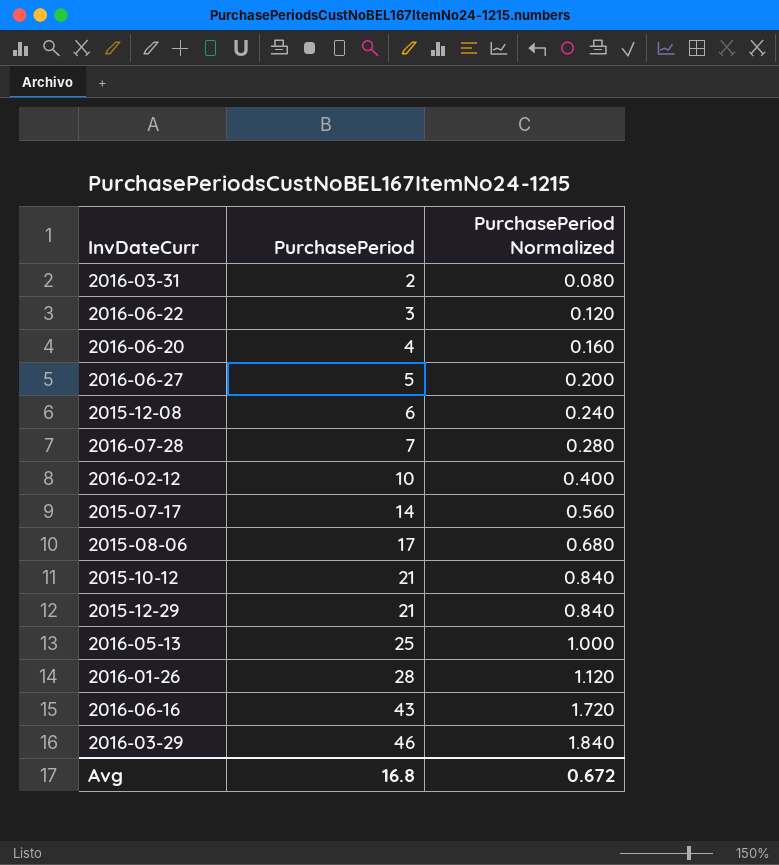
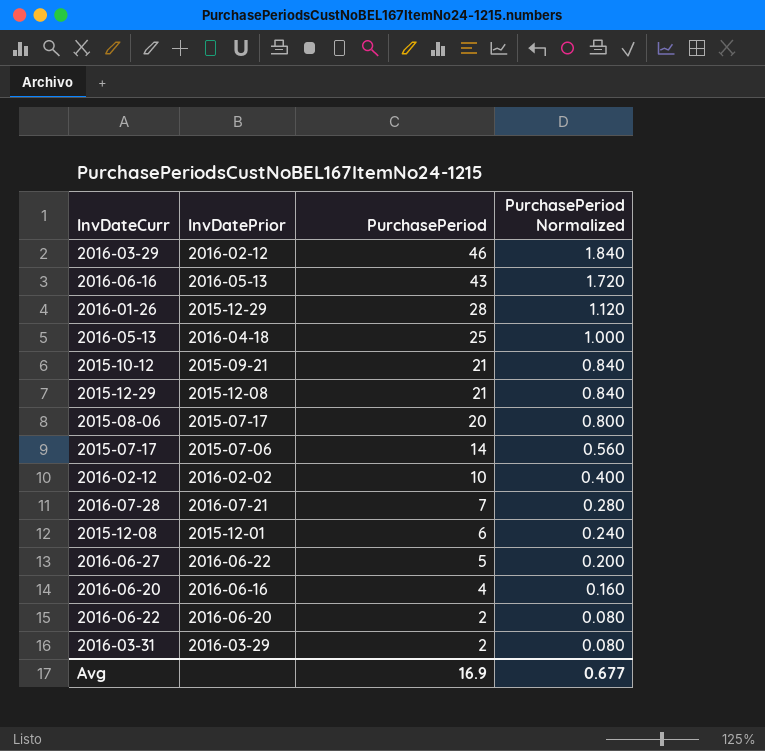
row order: PurchasePeriod ascending -> PurchasePeriod descending
column InvDatePrior | position: none -> 2
2015-08-06 | PurchasePeriod: 17 -> 20
2015-08-06 | PurchasePeriod Normalized: 0.680 -> 0.800
2016-06-22 | PurchasePeriod: 3 -> 2
2016-06-22 | PurchasePeriod Normalized: 0.120 -> 0.080
Avg | PurchasePeriod: 16.8 -> 16.9
Avg | PurchasePeriod Normalized: 0.672 -> 0.677

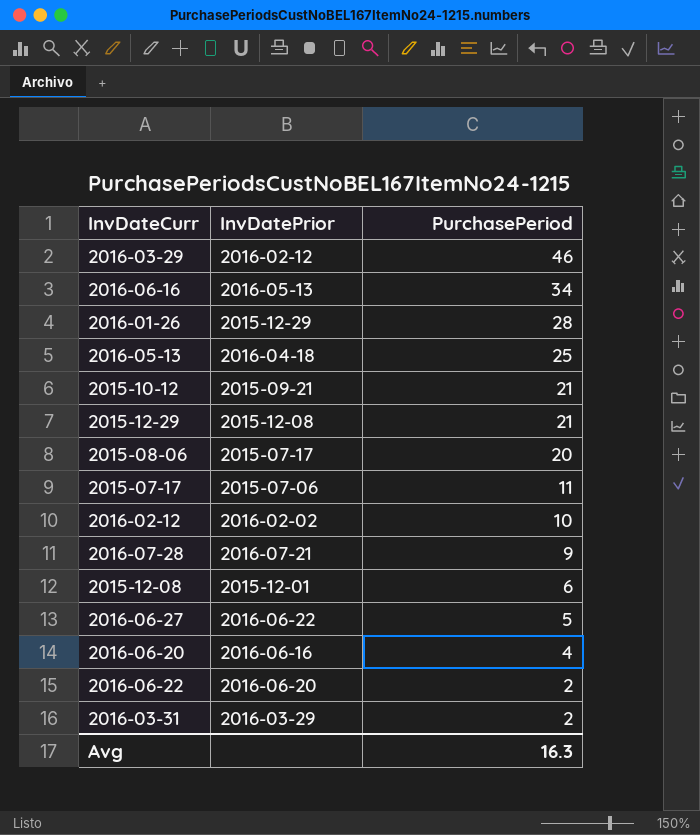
column PurchasePeriod Normalized | formula: [PurchasePeriod] * 0.04 -> none
2016-06-16 | PurchasePeriod: 43 -> 34
2015-07-17 | PurchasePeriod: 14 -> 11
2016-07-28 | PurchasePeriod: 7 -> 9
Avg | PurchasePeriod: 16.9 -> 16.3

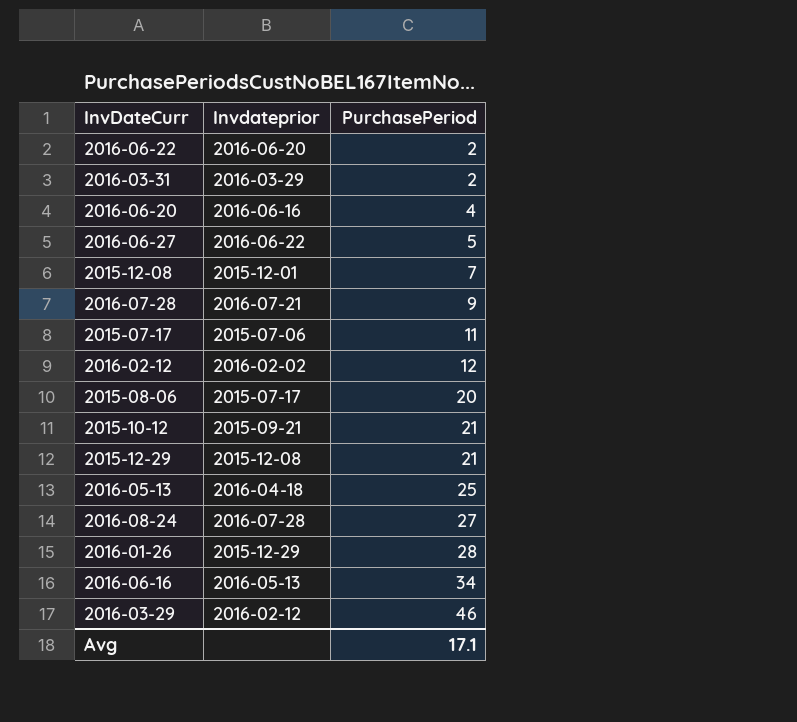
row order: PurchasePeriod descending -> PurchasePeriod ascending
column name: InvDatePrior -> Invdateprior
2015-12-08 | PurchasePeriod: 6 -> 7
2016-02-12 | PurchasePeriod: 10 -> 12
row 2016-08-24: none -> 2016-07-28 | 27
Avg | PurchasePeriod: 16.3 -> 17.1

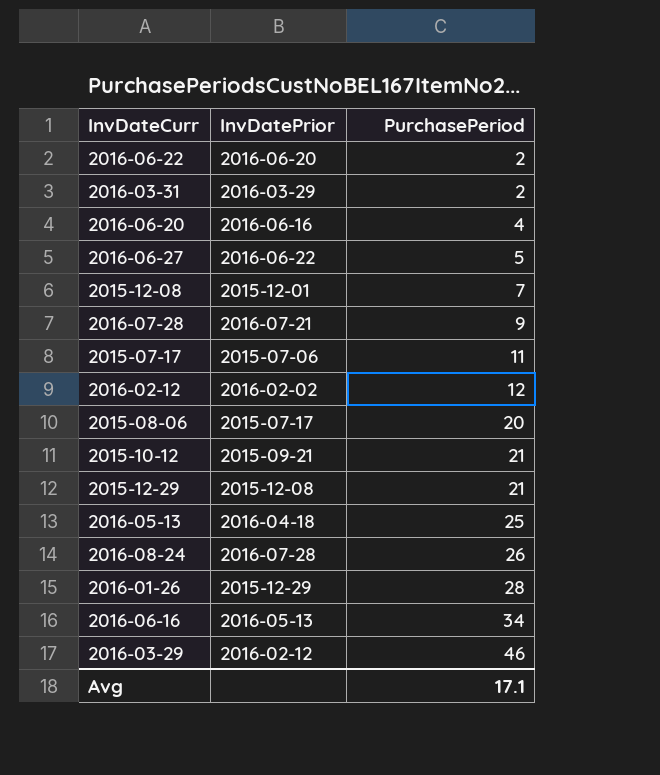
column name: Invdateprior -> InvDatePrior
2016-08-24 | PurchasePeriod: 27 -> 26

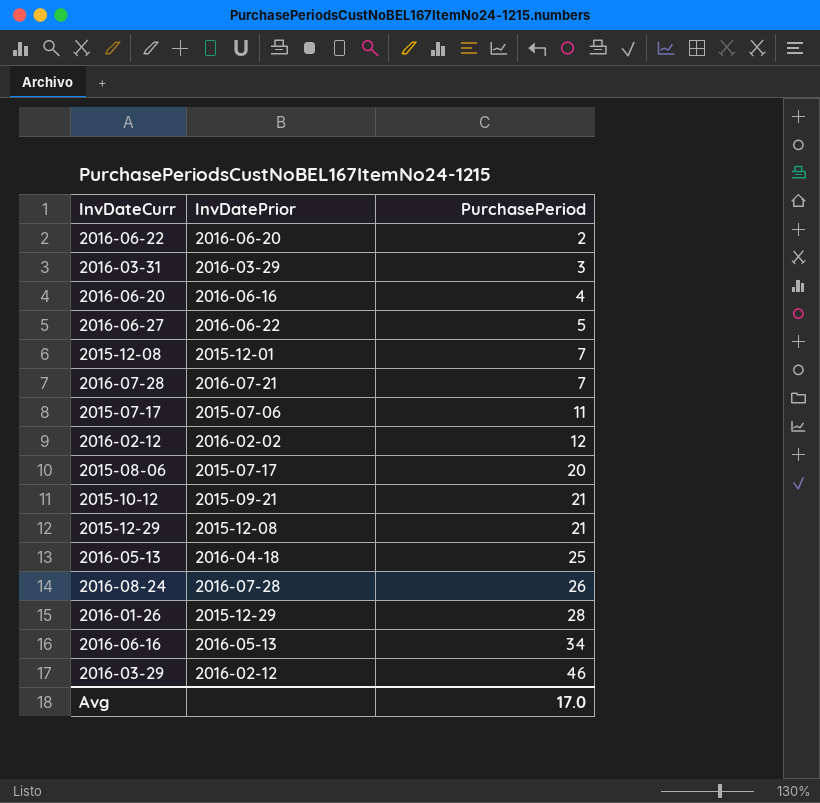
2016-03-31 | PurchasePeriod: 2 -> 3
2016-07-28 | PurchasePeriod: 9 -> 7
Avg | PurchasePeriod: 17.1 -> 17.0

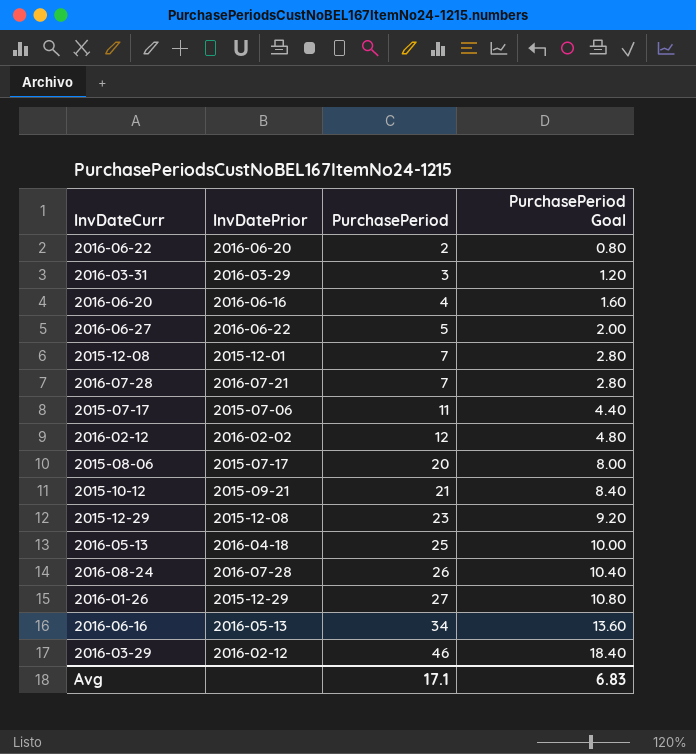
column PurchasePeriod Goal | formula: none -> [PurchasePeriod] * 0.4
2015-12-29 | PurchasePeriod: 21 -> 23
2016-01-26 | PurchasePeriod: 28 -> 27
Avg | PurchasePeriod: 17.0 -> 17.1

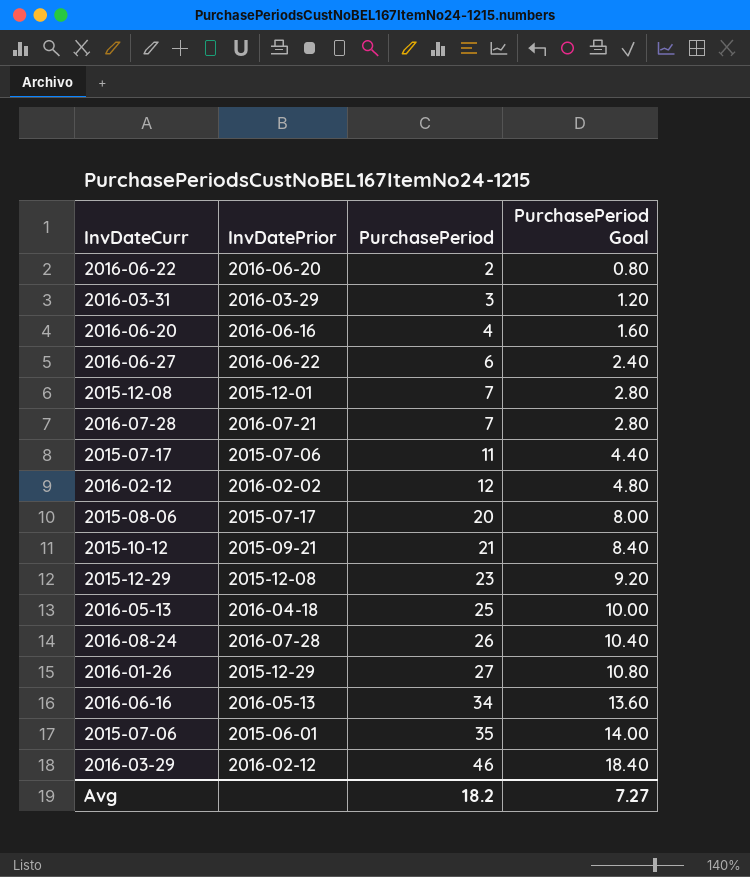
2016-06-27 | PurchasePeriod: 5 -> 6
2016-06-27 | PurchasePeriod Goal: 2.00 -> 2.40
row 2015-07-06: none -> 2015-06-01 | 35 | 14.00
Avg | PurchasePeriod: 17.1 -> 18.2
Avg | PurchasePeriod Goal: 6.83 -> 7.27

